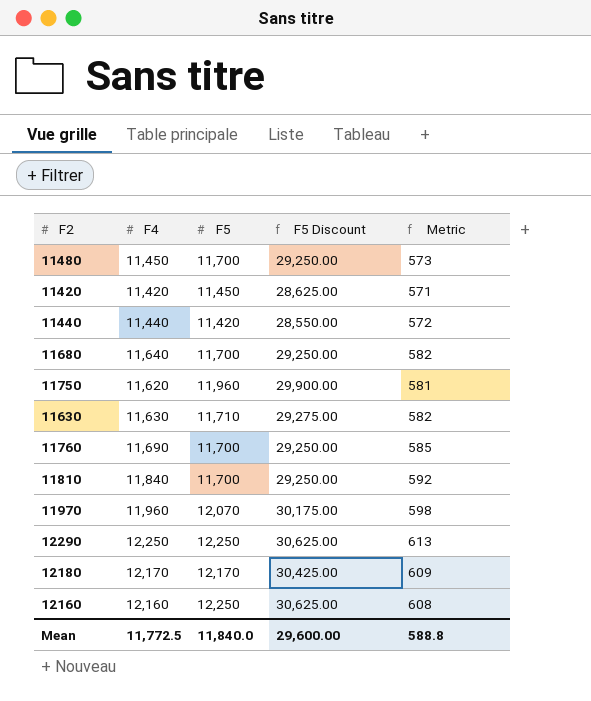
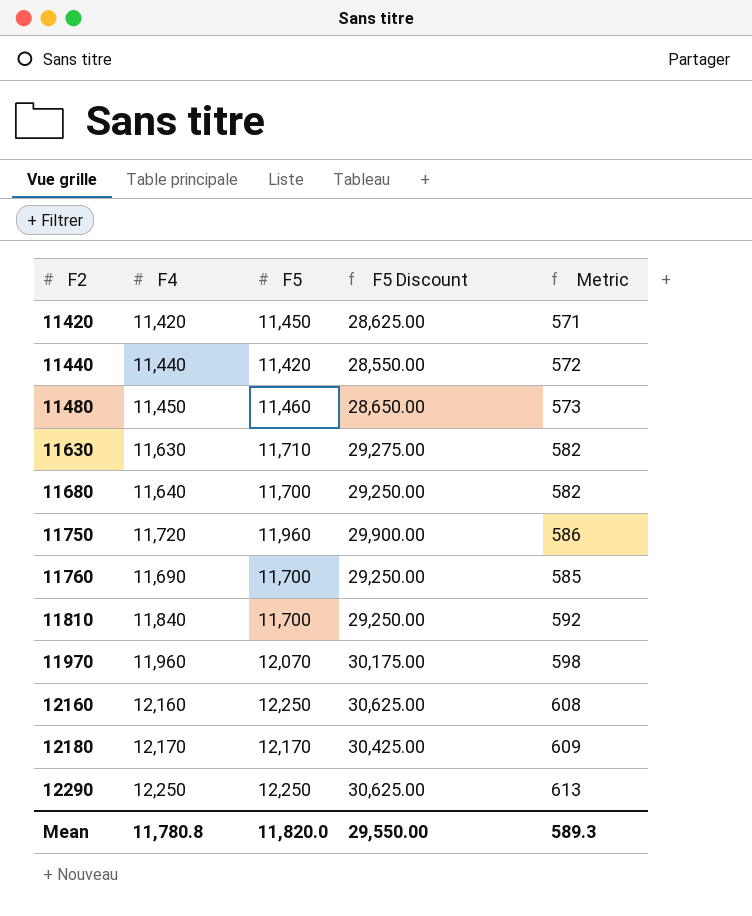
row order: none -> F2 ascending
11480 | F5: 11,700 -> 11,460
11480 | F5 Discount: 29,250.00 -> 28,650.00
11750 | F4: 11,620 -> 11,720
11750 | Metric: 581 -> 586
Mean | F4: 11,772.5 -> 11,780.8
Mean | F5: 11,840.0 -> 11,820.0
Mean | F5 Discount: 29,600.00 -> 29,550.00
Mean | Metric: 588.8 -> 589.3

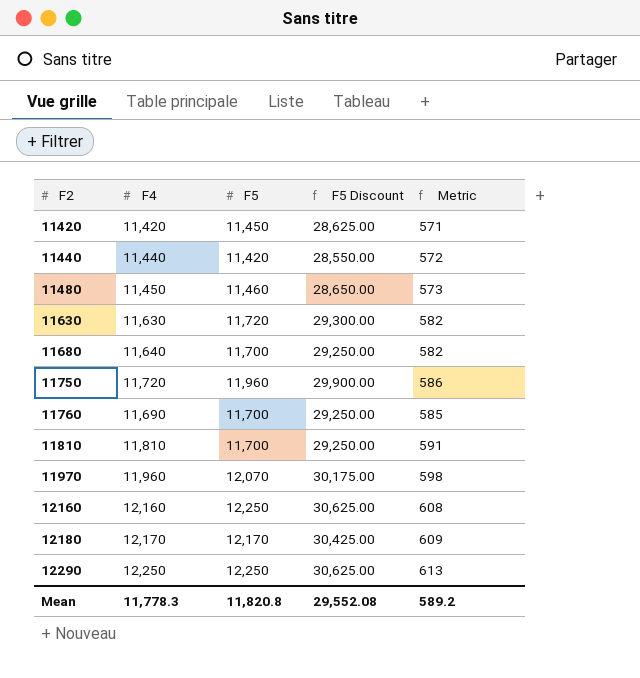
11630 | F5: 11,710 -> 11,720
11630 | F5 Discount: 29,275.00 -> 29,300.00
11810 | F4: 11,840 -> 11,810
11810 | Metric: 592 -> 591
Mean | F4: 11,780.8 -> 11,778.3
Mean | F5: 11,820.0 -> 11,820.8
Mean | F5 Discount: 29,550.00 -> 29,552.08
Mean | Metric: 589.3 -> 589.2

